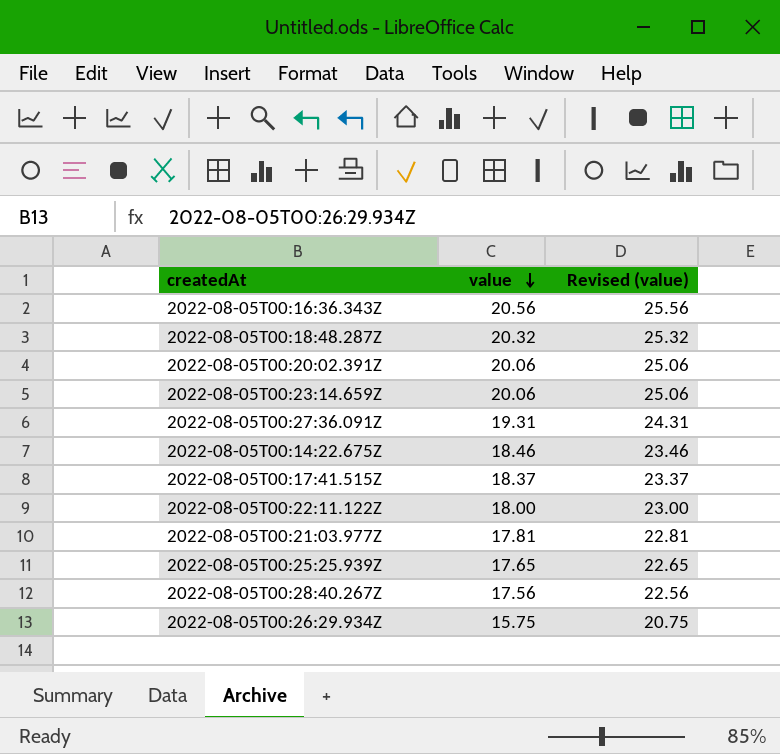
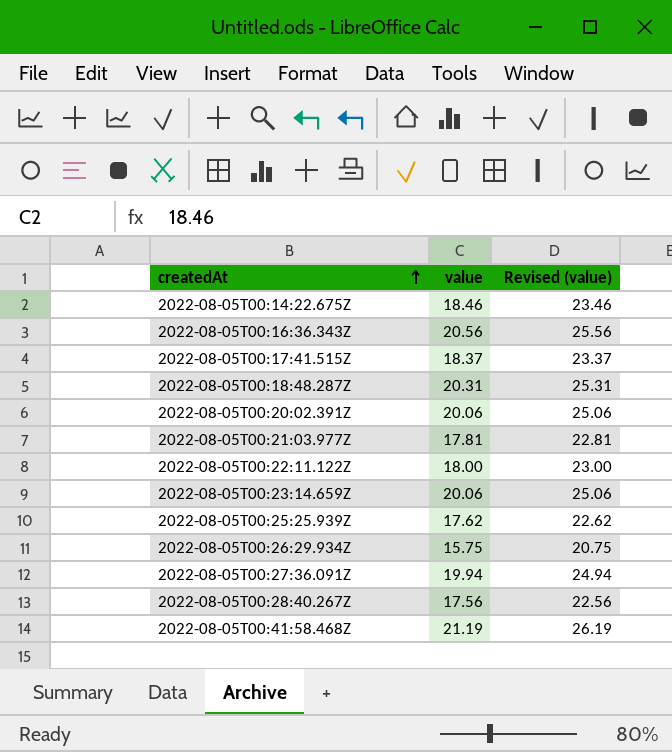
row order: value descending -> createdAt ascending
2022-08-05T00:18:48.287Z | value: 20.32 -> 20.31
2022-08-05T00:18:48.287Z | Revised (value): 25.32 -> 25.31
2022-08-05T00:25:25.939Z | value: 17.65 -> 17.62
2022-08-05T00:25:25.939Z | Revised (value): 22.65 -> 22.62
2022-08-05T00:27:36.091Z | value: 19.31 -> 19.94
2022-08-05T00:27:36.091Z | Revised (value): 24.31 -> 24.94
row 2022-08-05T00:41:58.468Z: none -> 21.19 | 26.19

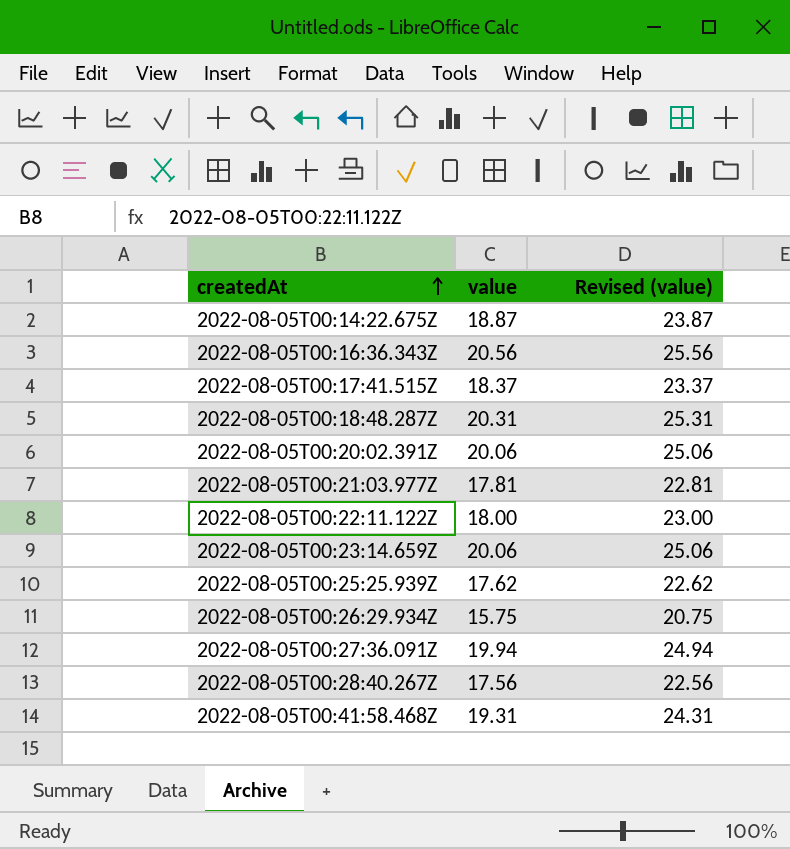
2022-08-05T00:14:22.675Z | value: 18.46 -> 18.87
2022-08-05T00:14:22.675Z | Revised (value): 23.46 -> 23.87
2022-08-05T00:41:58.468Z | value: 21.19 -> 19.31
2022-08-05T00:41:58.468Z | Revised (value): 26.19 -> 24.31

